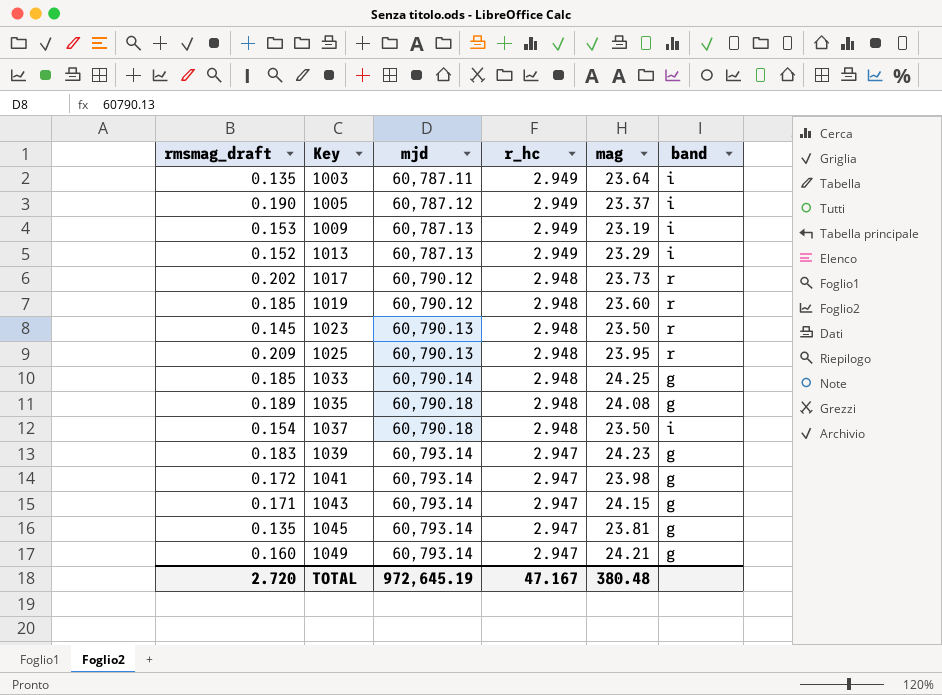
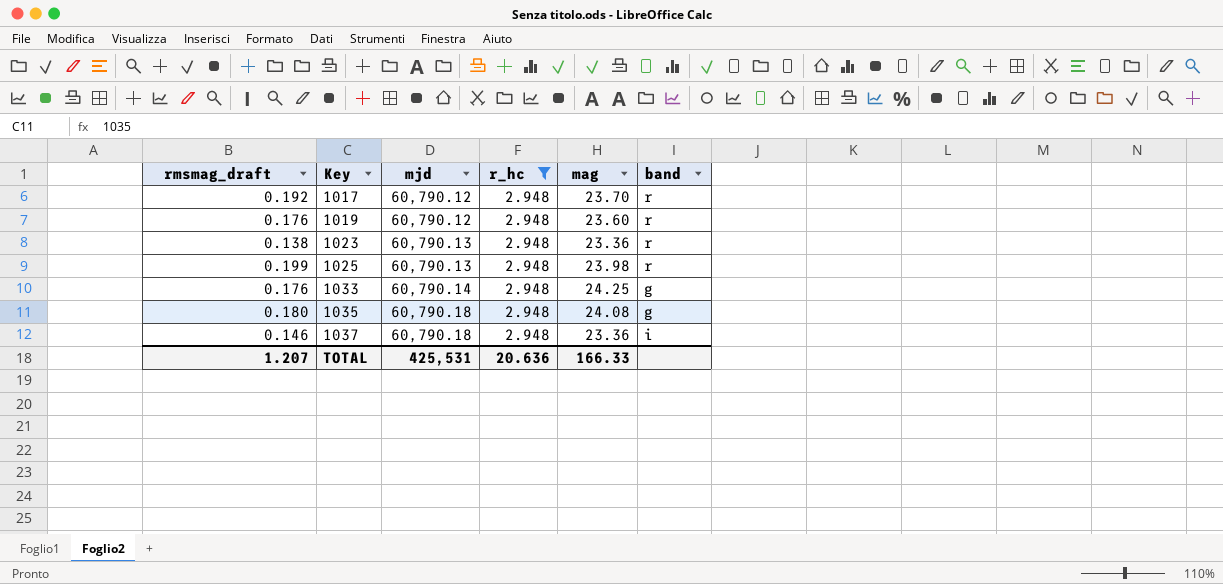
filter: none -> r_hc = 2.948
1017 | rmsmag_draft: 0.202 -> 0.192
1017 | mag: 23.73 -> 23.70
1019 | rmsmag_draft: 0.185 -> 0.176
1023 | rmsmag_draft: 0.145 -> 0.138
1023 | mag: 23.50 -> 23.36
1025 | rmsmag_draft: 0.209 -> 0.199
1025 | mag: 23.95 -> 23.98
1033 | rmsmag_draft: 0.185 -> 0.176
1035 | rmsmag_draft: 0.189 -> 0.180
1037 | rmsmag_draft: 0.154 -> 0.146
1037 | mag: 23.50 -> 23.36
TOTAL | rmsmag_draft: 2.720 -> 1.207
TOTAL | mjd: 972,645.19 -> 425,531
TOTAL | r_hc: 47.167 -> 20.636
TOTAL | mag: 380.48 -> 166.33

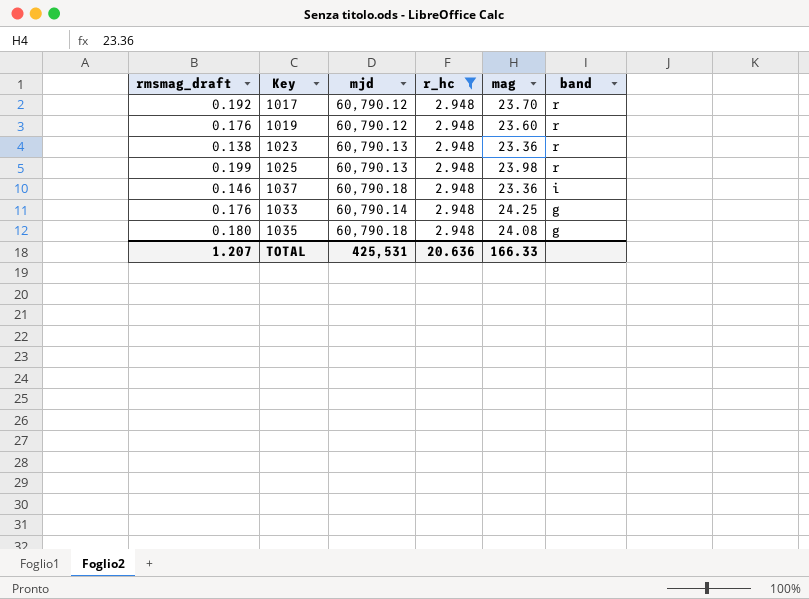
row order: Key ascending -> band descending

